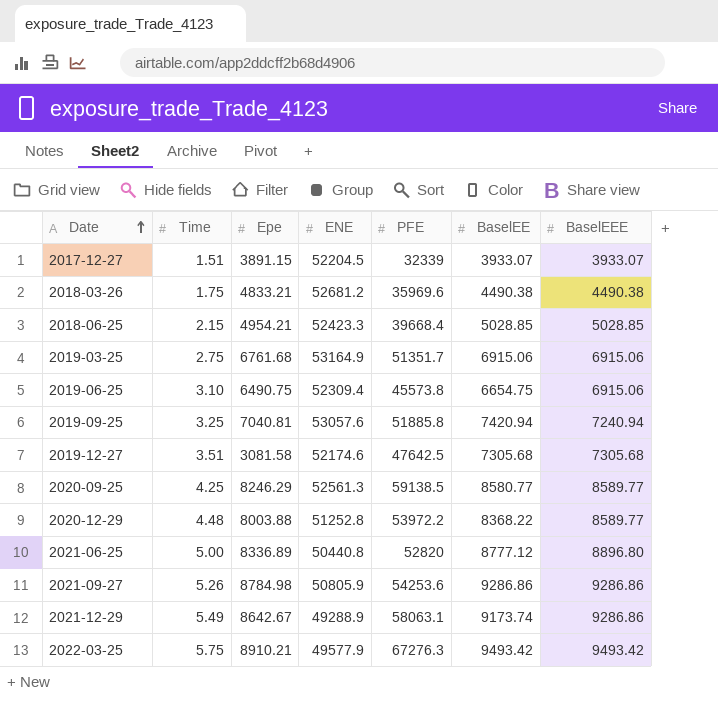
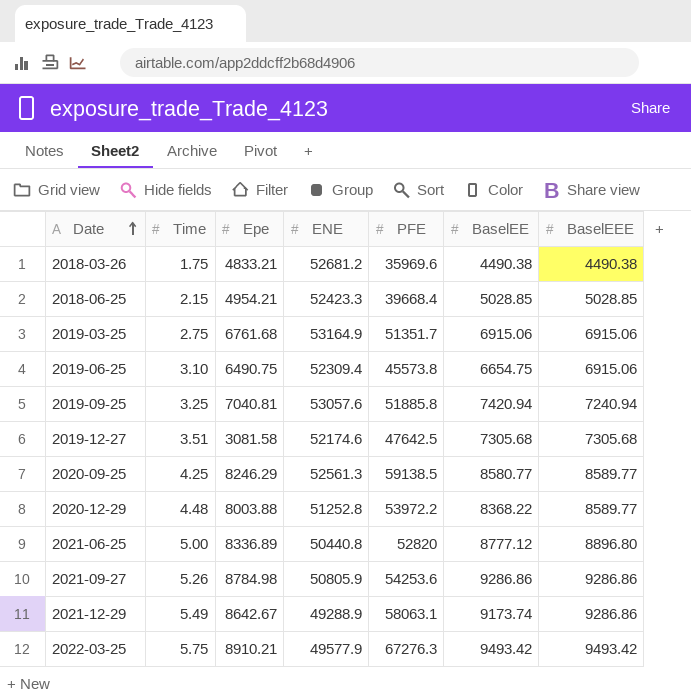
row 2017-12-27: 1.51 | 3891.15 | 52204.5 | 32339 | 3933.07 | 3933.07 -> none

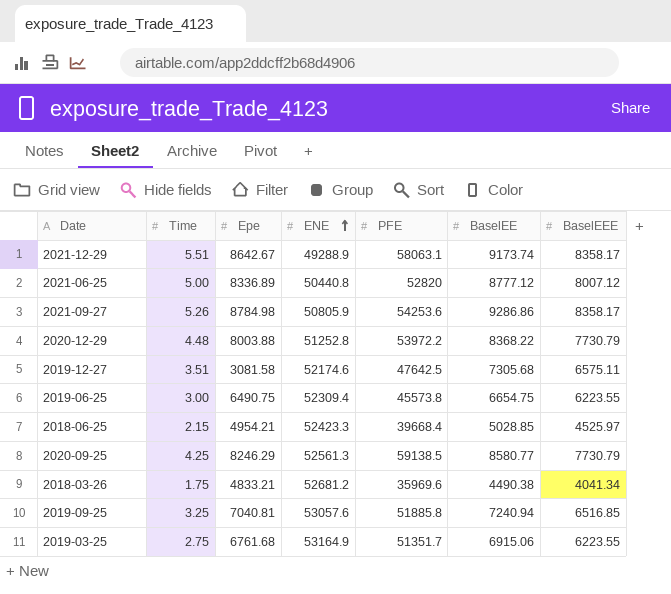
row order: Date ascending -> ENE ascending
row 2022-03-25: 5.75 | 8910.21 | 49577.9 | 67276.3 | 9493.42 | 9493.42 -> none
2021-12-29 | Time: 5.49 -> 5.51
2021-12-29 | BaselEEE: 9286.86 -> 8358.17
2021-06-25 | BaselEEE: 8896.80 -> 8007.12
2021-09-27 | BaselEEE: 9286.86 -> 8358.17
2020-12-29 | BaselEEE: 8589.77 -> 7730.79
2019-12-27 | BaselEEE: 7305.68 -> 6575.11
2019-06-25 | Time: 3.10 -> 3.00
2019-06-25 | BaselEEE: 6915.06 -> 6223.55
2018-06-25 | BaselEEE: 5028.85 -> 4525.97
2020-09-25 | BaselEEE: 8589.77 -> 7730.79
2018-03-26 | BaselEEE: 4490.38 -> 4041.34
2019-09-25 | BaselEE: 7420.94 -> 7240.94
2019-09-25 | BaselEEE: 7240.94 -> 6516.85
2019-03-25 | BaselEEE: 6915.06 -> 6223.55

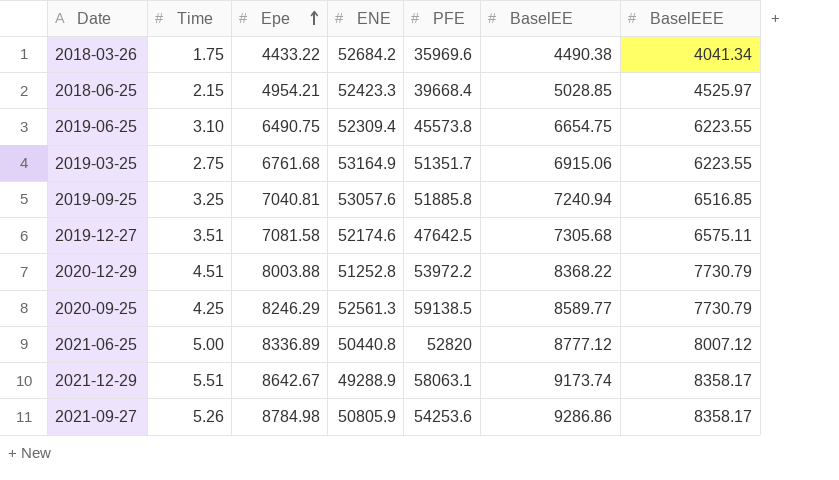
row order: ENE ascending -> Epe ascending
2018-03-26 | Epe: 4833.21 -> 4433.22
2018-03-26 | ENE: 52681.2 -> 52684.2
2019-06-25 | Time: 3.00 -> 3.10
2019-12-27 | Epe: 3081.58 -> 7081.58
2020-12-29 | Time: 4.48 -> 4.51
2020-09-25 | BaselEE: 8580.77 -> 8589.77

